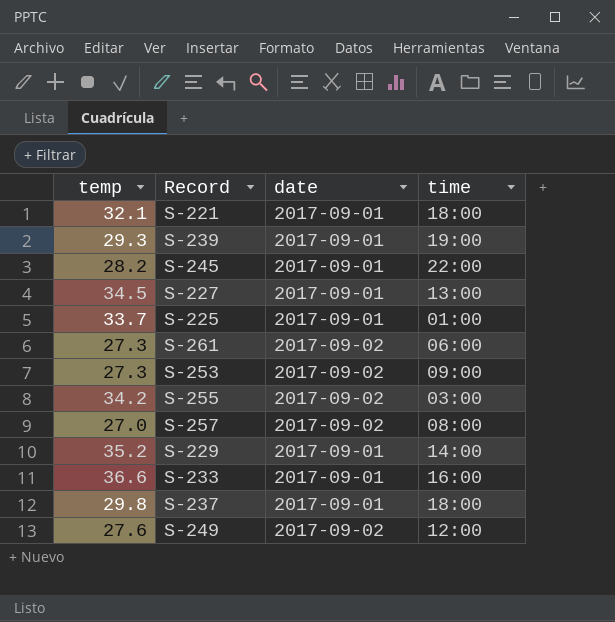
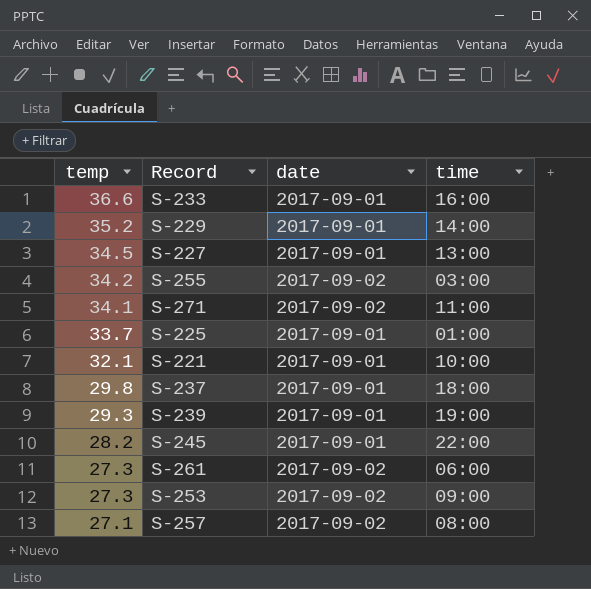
row order: none -> temp descending
row S-249: 27.6 | 2017-09-02 | 12:00 -> none
row S-271: none -> 34.1 | 2017-09-02 | 11:00
S-221 | time: 18:00 -> 10:00
S-257 | temp: 27.0 -> 27.1

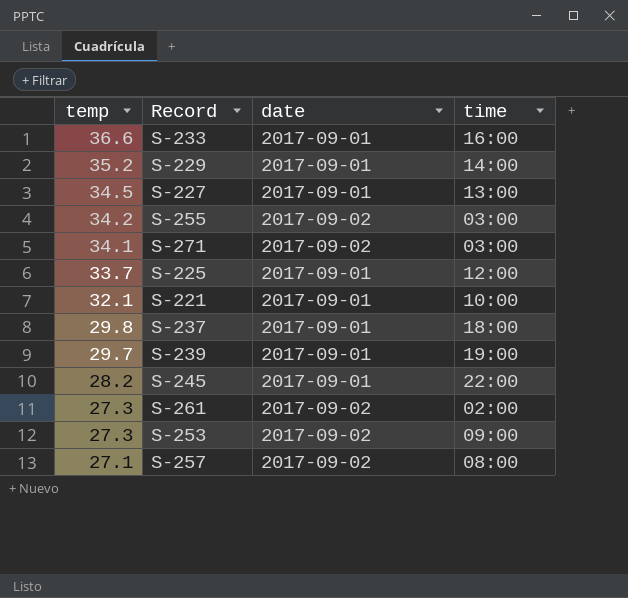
S-271 | time: 11:00 -> 03:00
S-225 | time: 01:00 -> 12:00
S-239 | temp: 29.3 -> 29.7
S-261 | time: 06:00 -> 02:00

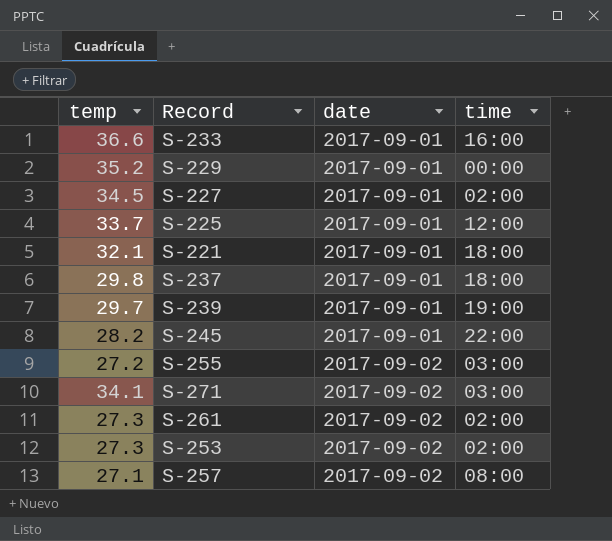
row order: temp descending -> date ascending
S-229 | time: 14:00 -> 00:00
S-227 | time: 13:00 -> 02:00
S-221 | time: 10:00 -> 18:00
S-255 | temp: 34.2 -> 27.2
S-253 | time: 09:00 -> 02:00

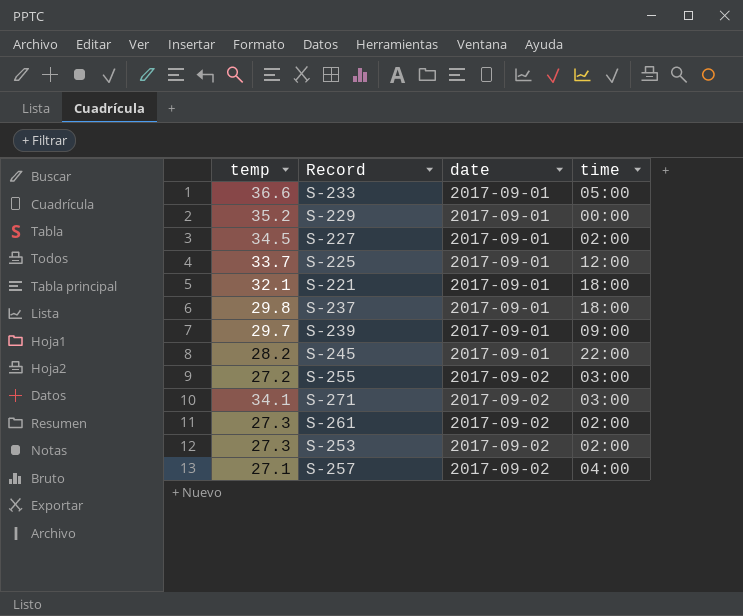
S-233 | time: 16:00 -> 05:00
S-239 | time: 19:00 -> 09:00
S-257 | time: 08:00 -> 04:00

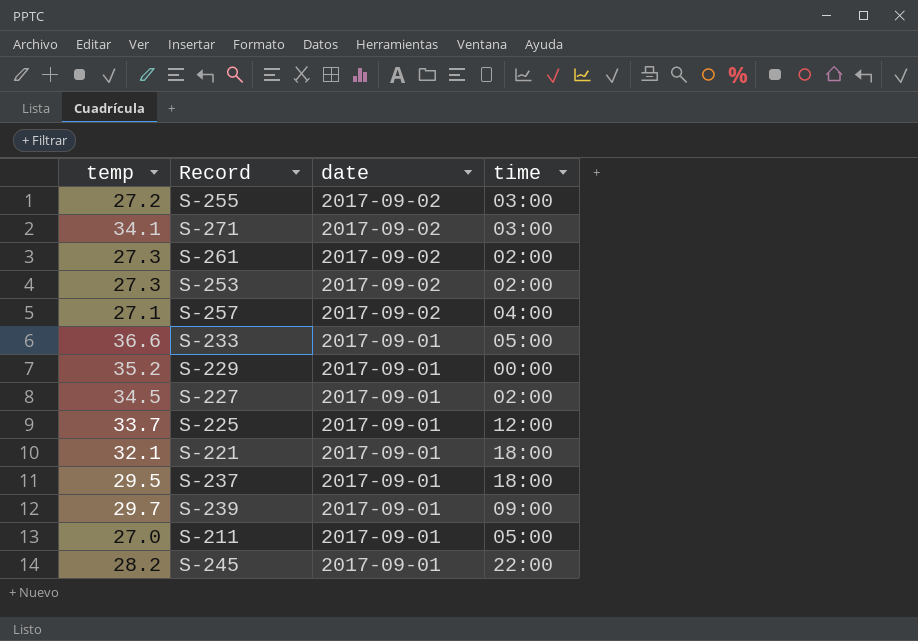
row order: date ascending -> date descending
S-237 | temp: 29.8 -> 29.5
row S-211: none -> 27.0 | 2017-09-01 | 05:00

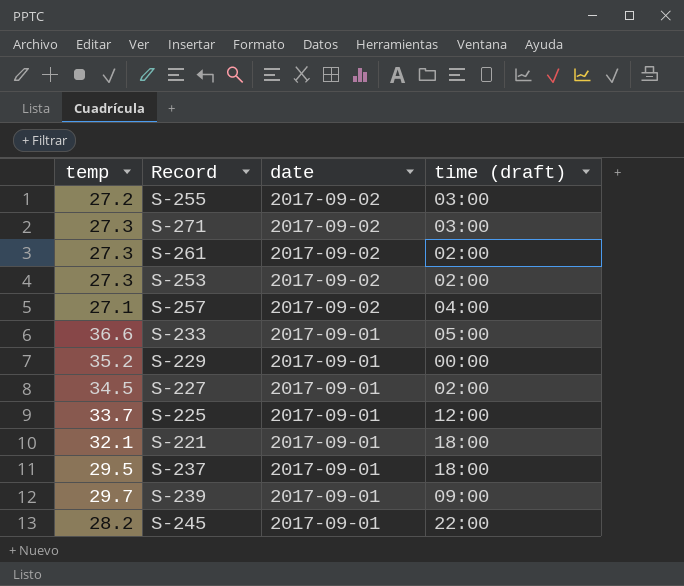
column name: time -> time (draft)
row S-211: 27.0 | 2017-09-01 | 05:00 -> none
S-271 | temp: 34.1 -> 27.3

